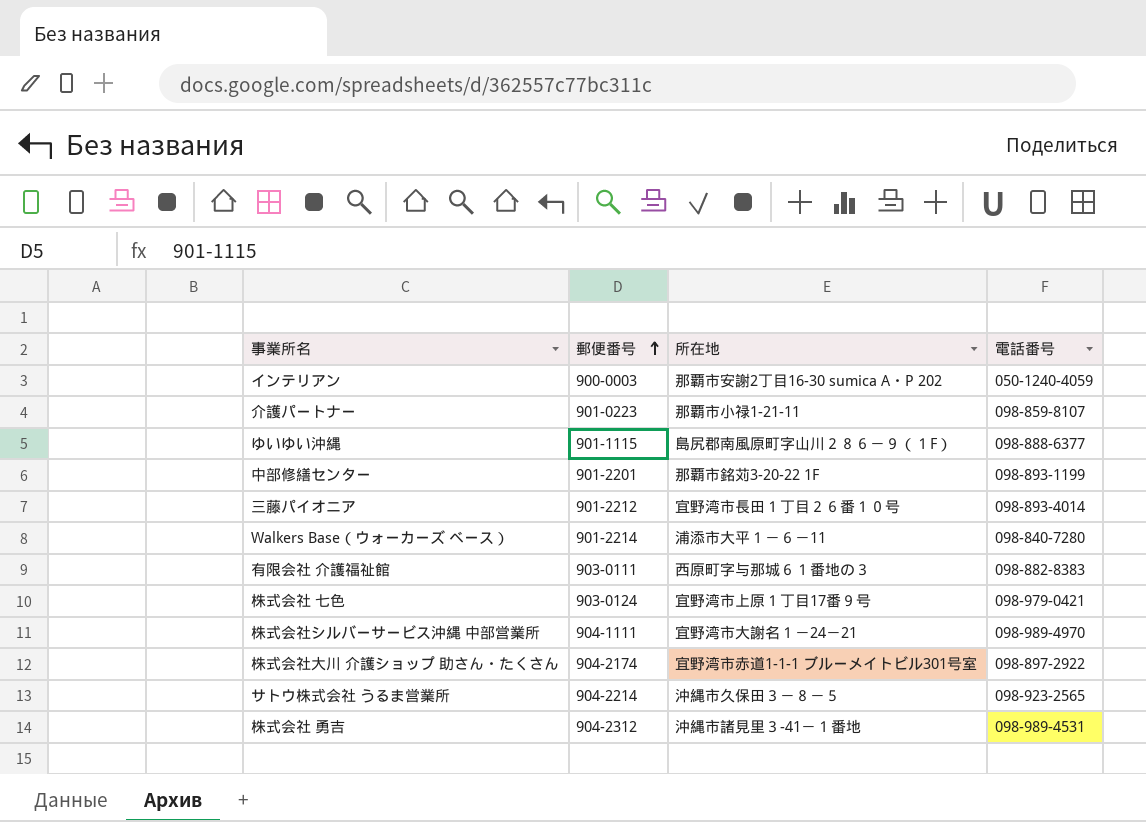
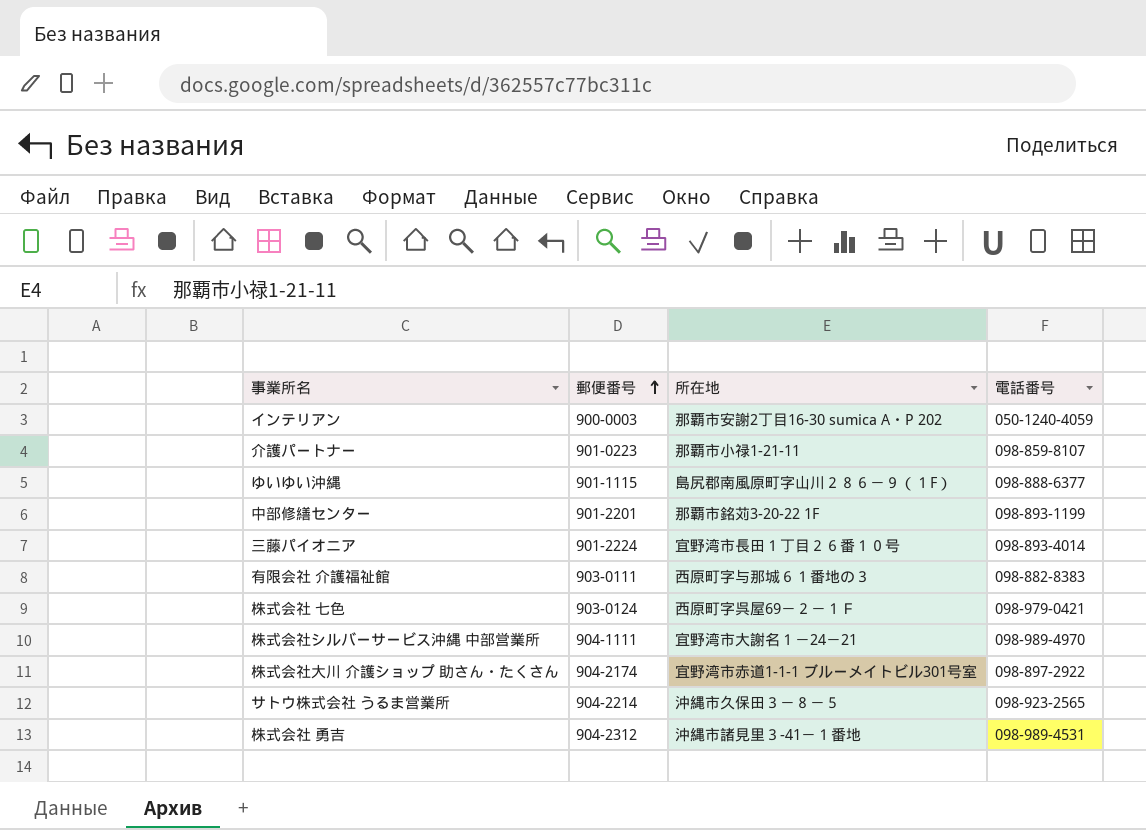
row Walkers Base（ウォーカーズ ベース）: 901-2214 | 浦添市大平１－６－11 | 098-840-7280 -> none
三藤パイオニア | 郵便番号: 901-2212 -> 901-2224
株式会社 七色 | 所在地: 宜野湾市上原１丁目17番９号 -> 西原町字呉屋69－２－１Ｆ

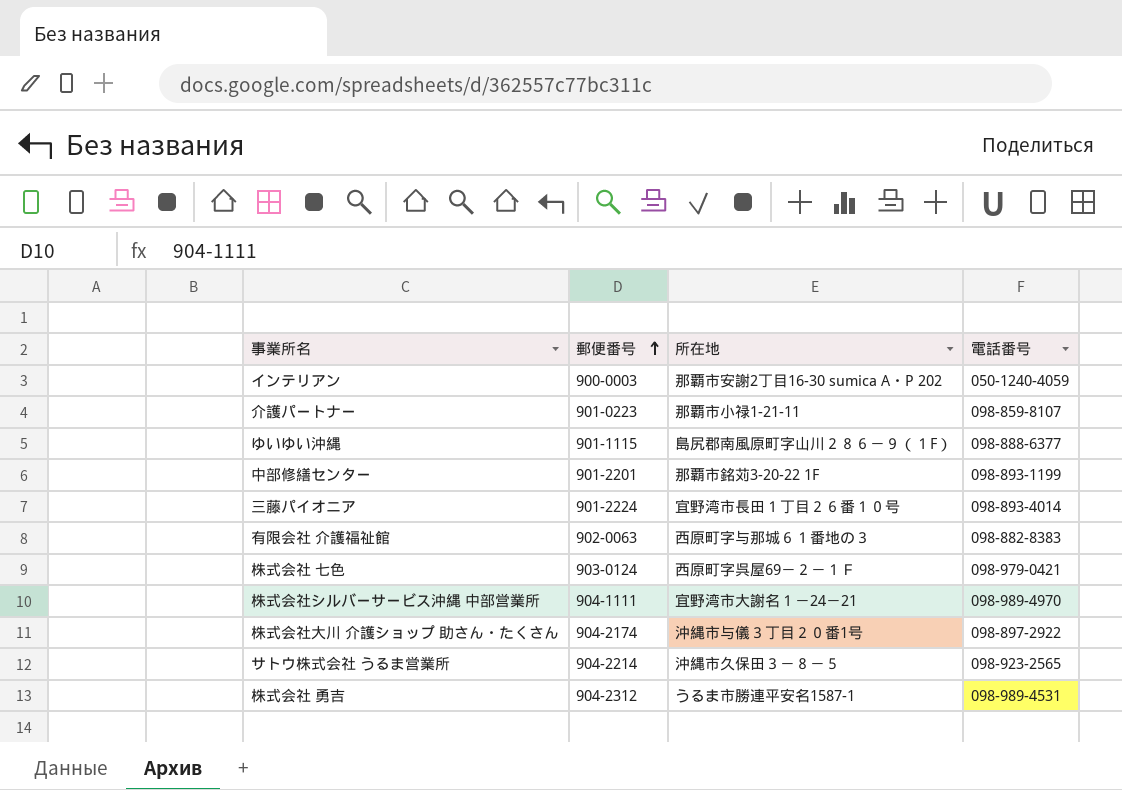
有限会社 介護福祉館 | 郵便番号: 903-0111 -> 902-0063
株式会社大川 介護ショップ 助さん・たくさん | 所在地: 宜野湾市赤道1-1-1 ブルーメイトビル301号室 -> 沖縄市与儀３丁目２０番1号
株式会社 勇吉 | 所在地: 沖縄市諸見里３-41－１番地 -> うるま市勝連平安名1587-1

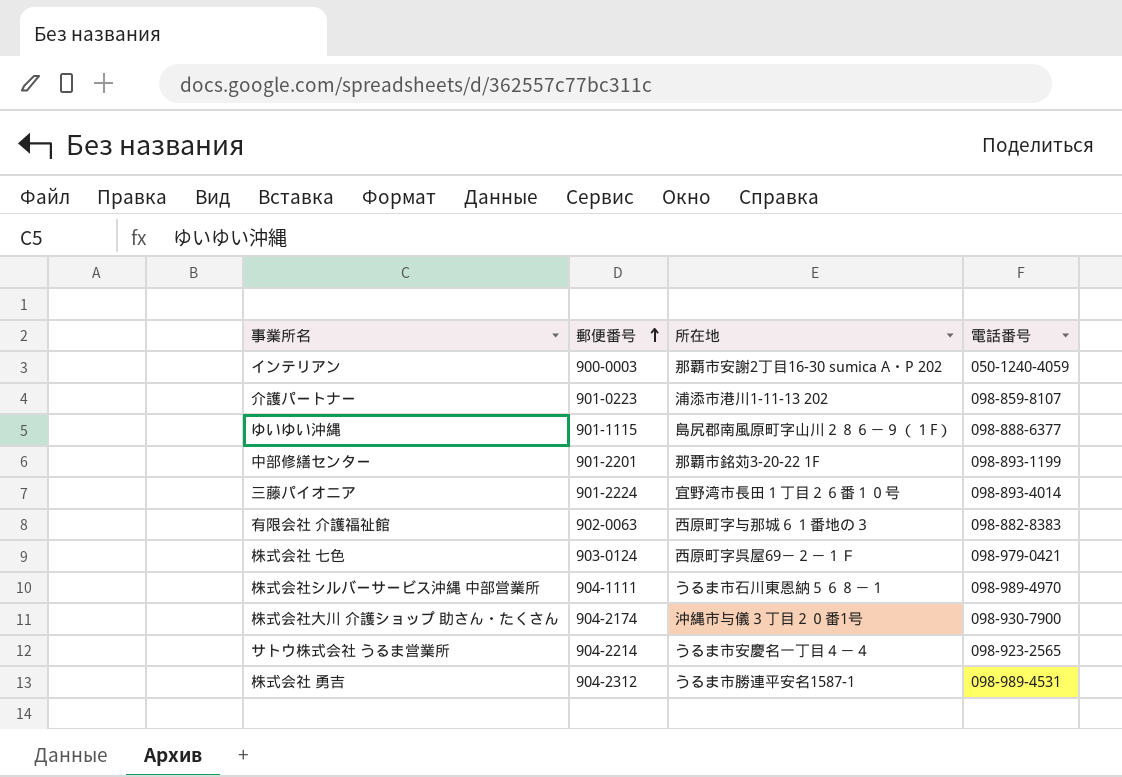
介護パートナー | 所在地: 那覇市小禄1-21-11 -> 浦添市港川1-11-13 202
株式会社シルバーサービス沖縄 中部営業所 | 所在地: 宜野湾市大謝名１－24－21 -> うるま市石川東恩納５６８－１
株式会社大川 介護ショップ 助さん・たくさん | 電話番号: 098-897-2922 -> 098-930-7900
サトウ株式会社 うるま営業所 | 所在地: 沖縄市久保田３－８－５ -> うるま市安慶名一丁目４－４

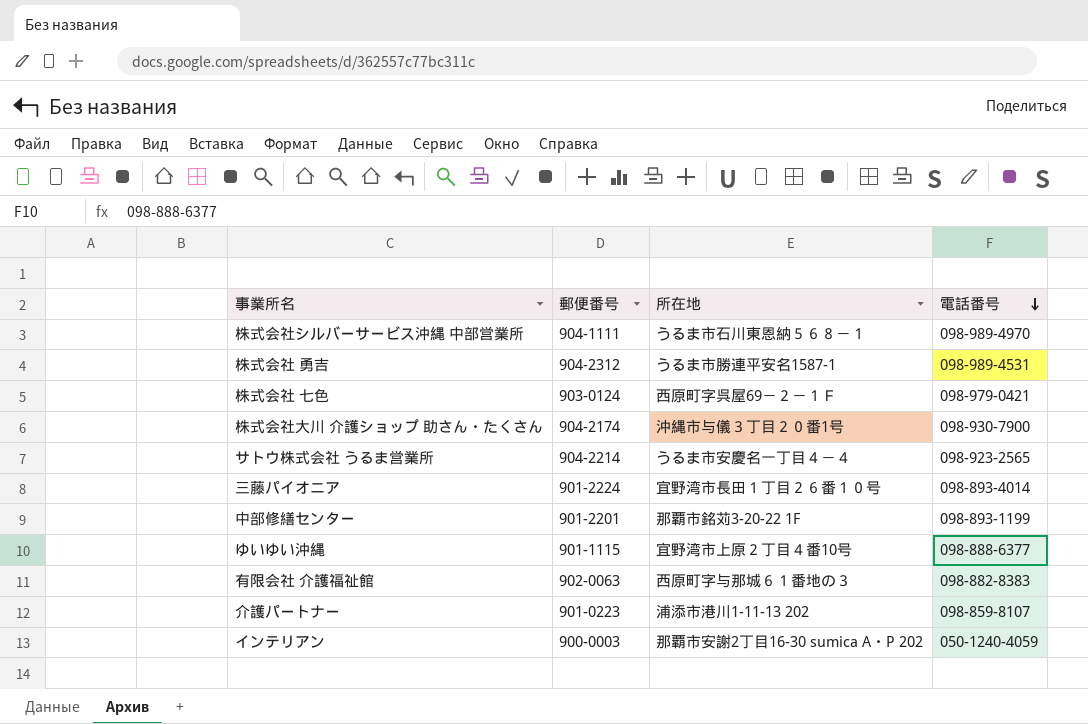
row order: 郵便番号 ascending -> 電話番号 descending
ゆいゆい沖縄 | 所在地: 島尻郡南風原町字山川２８６－９（１F） -> 宜野湾市上原２丁目４番10号

